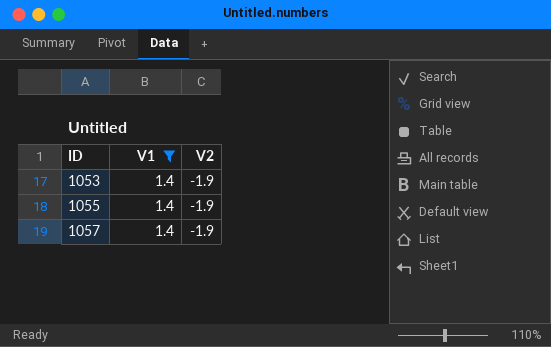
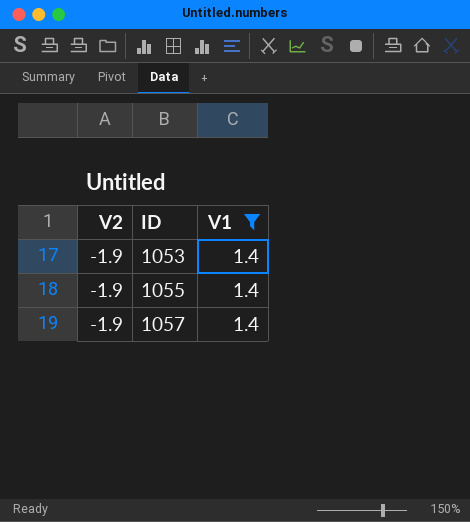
column V2 | position: 3 -> 1

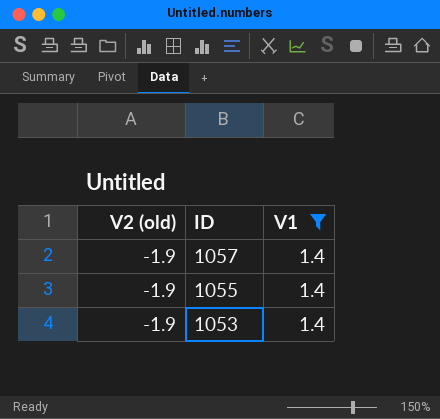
row order: ID ascending -> ID descending
column name: V2 -> V2 (old)

